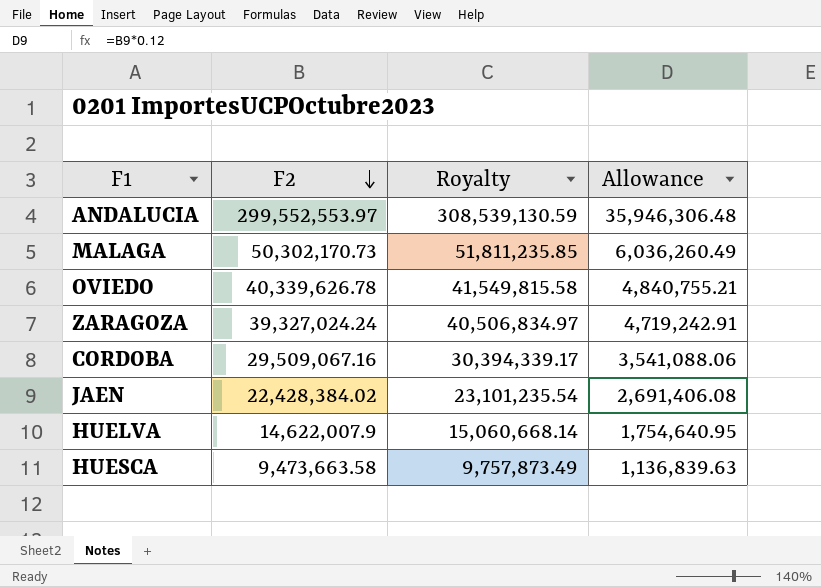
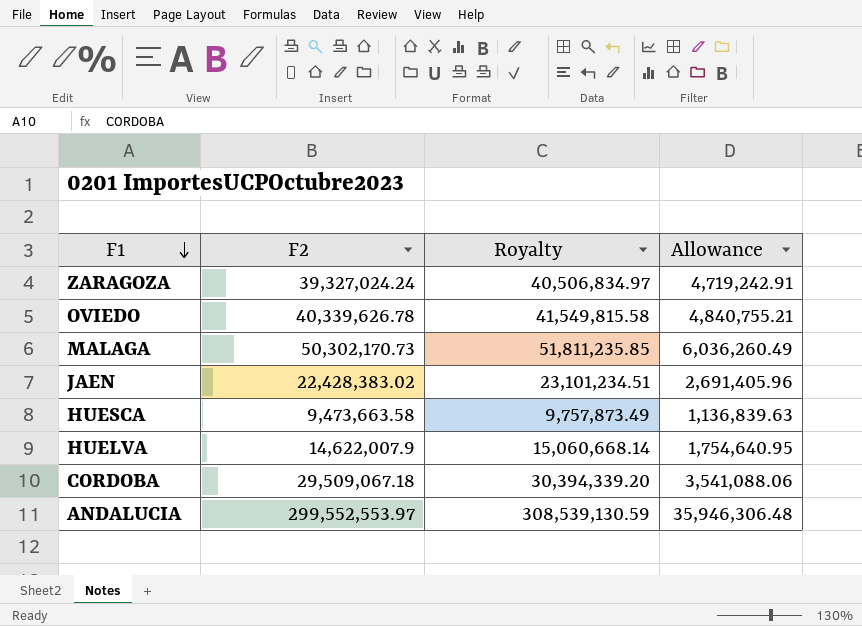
row order: F2 descending -> F1 descending
JAEN | F2: 22,428,384.02 -> 22,428,383.02
JAEN | Royalty: 23,101,235.54 -> 23,101,234.51
JAEN | Allowance: 2,691,406.08 -> 2,691,405.96
CORDOBA | F2: 29,509,067.16 -> 29,509,067.18
CORDOBA | Royalty: 30,394,339.17 -> 30,394,339.20

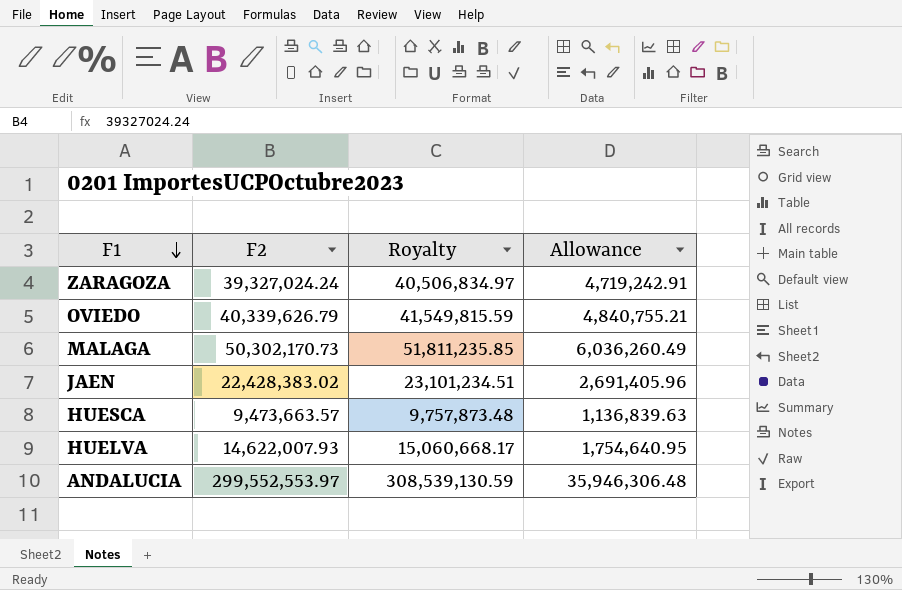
row CORDOBA: 29,509,067.18 | 30,394,339.20 | 3,541,088.06 -> none
OVIEDO | F2: 40,339,626.78 -> 40,339,626.79
OVIEDO | Royalty: 41,549,815.58 -> 41,549,815.59
HUESCA | F2: 9,473,663.58 -> 9,473,663.57
HUESCA | Royalty: 9,757,873.49 -> 9,757,873.48
HUELVA | F2: 14,622,007.9 -> 14,622,007.93
HUELVA | Royalty: 15,060,668.14 -> 15,060,668.17

